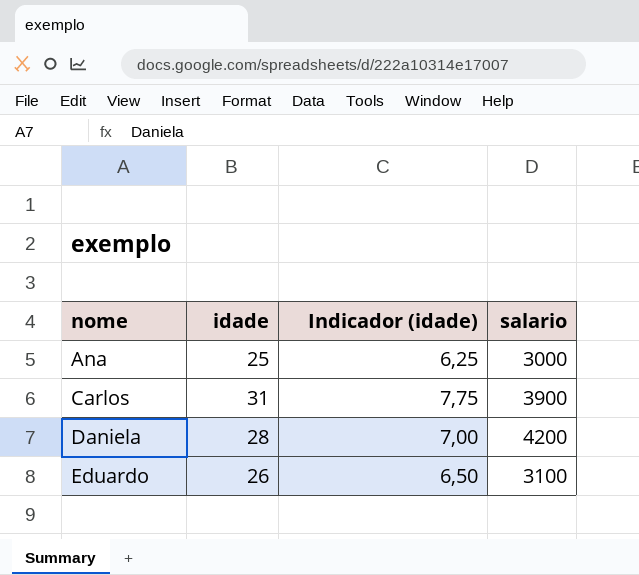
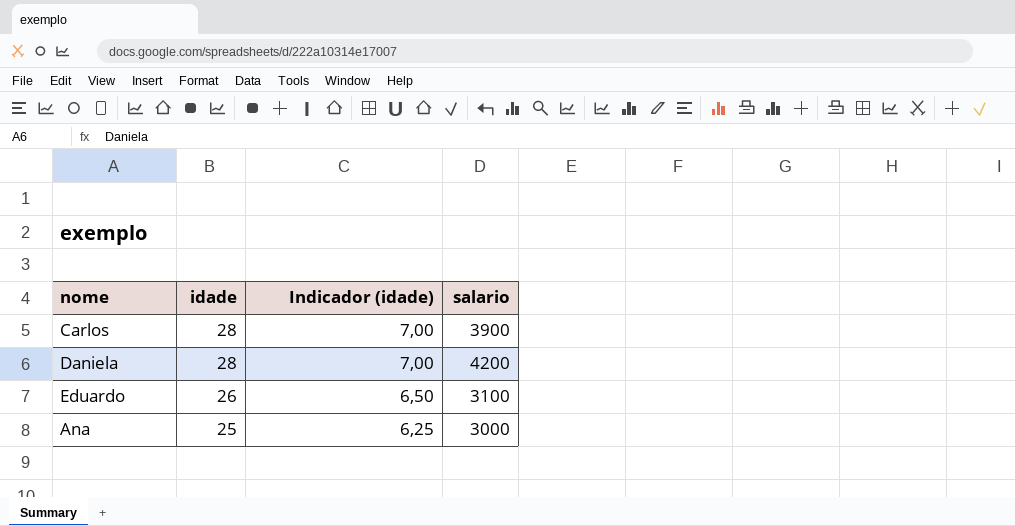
row order: nome ascending -> idade descending
Carlos | idade: 31 -> 28
Carlos | Indicador (idade): 7,75 -> 7,00

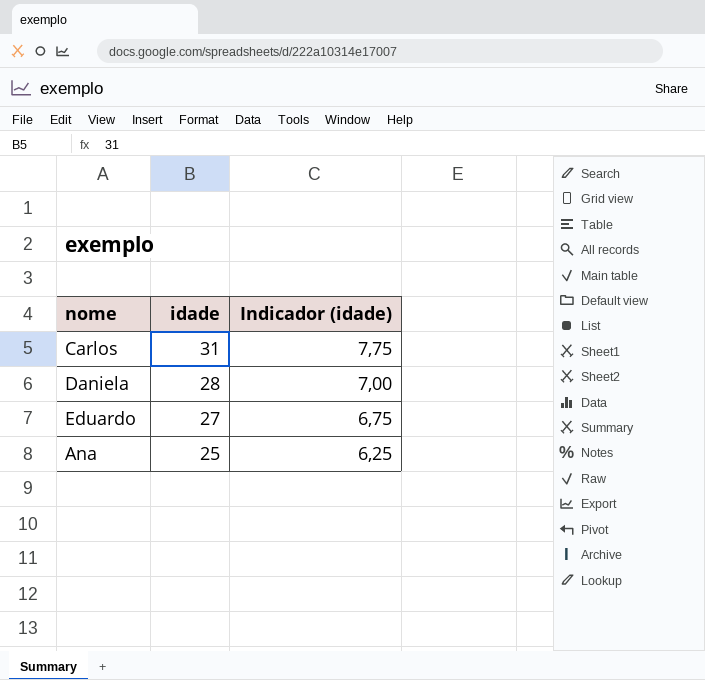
column salario | position: 4 -> none
Carlos | idade: 28 -> 31
Carlos | Indicador (idade): 7,00 -> 7,75
Eduardo | idade: 26 -> 27
Eduardo | Indicador (idade): 6,50 -> 6,75

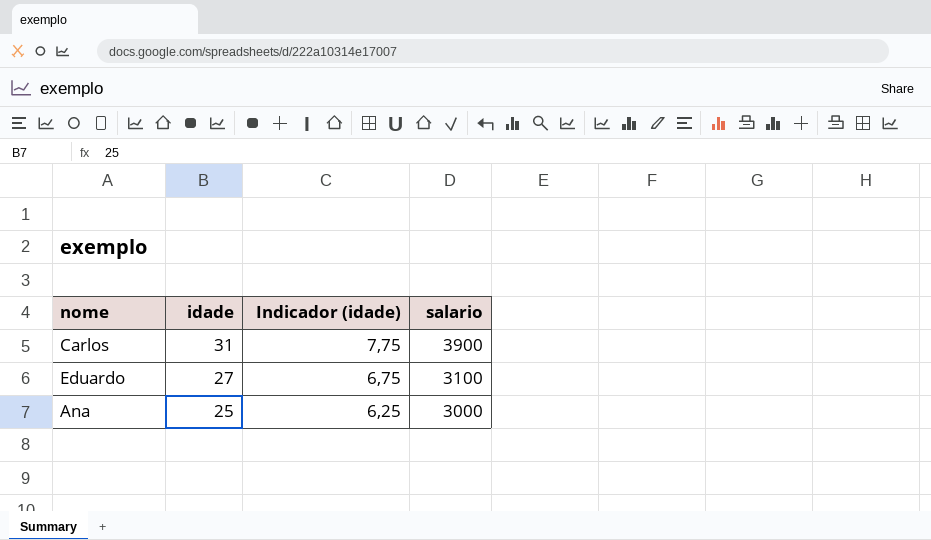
column salario | position: none -> 4
row Daniela: 28 | 7,00 -> none

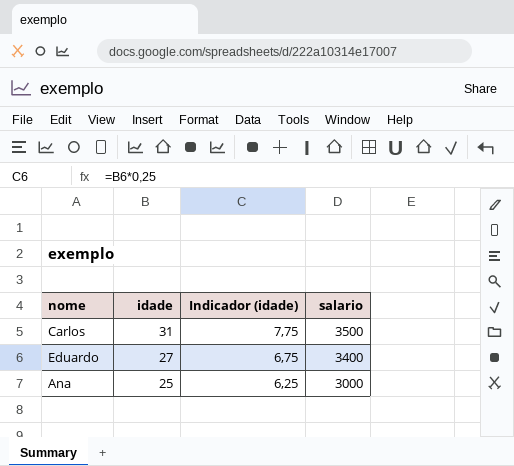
Carlos | salario: 3900 -> 3500
Eduardo | salario: 3100 -> 3400

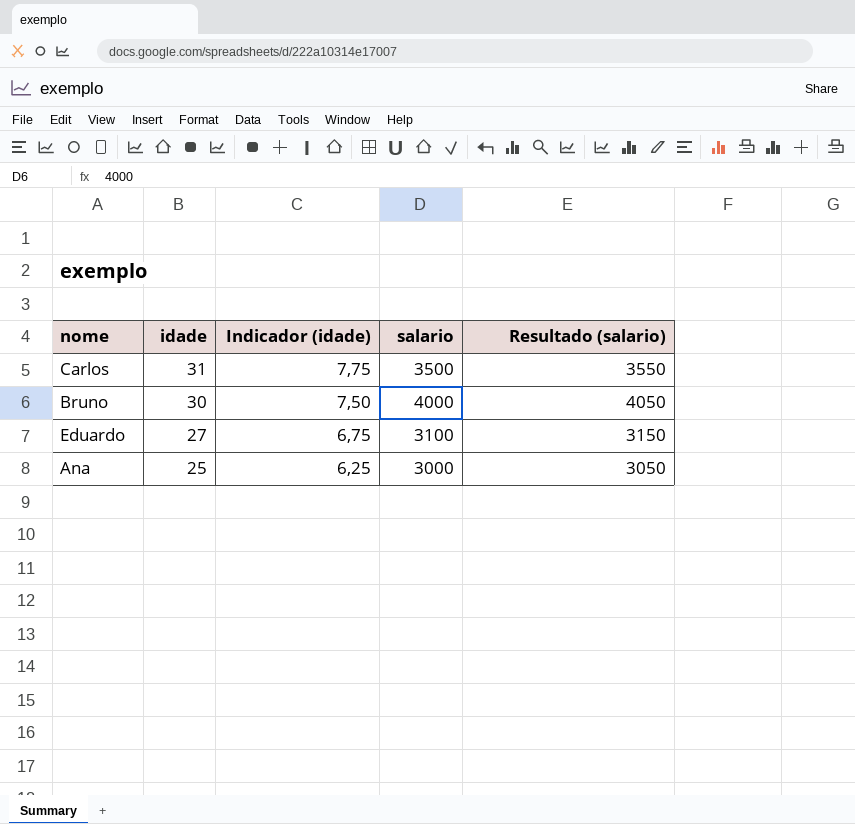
column Resultado (salario) | formula: none -> [salario] + 50
row Bruno: none -> 30 | 7,50 | 4000 | 4050
Eduardo | salario: 3400 -> 3100

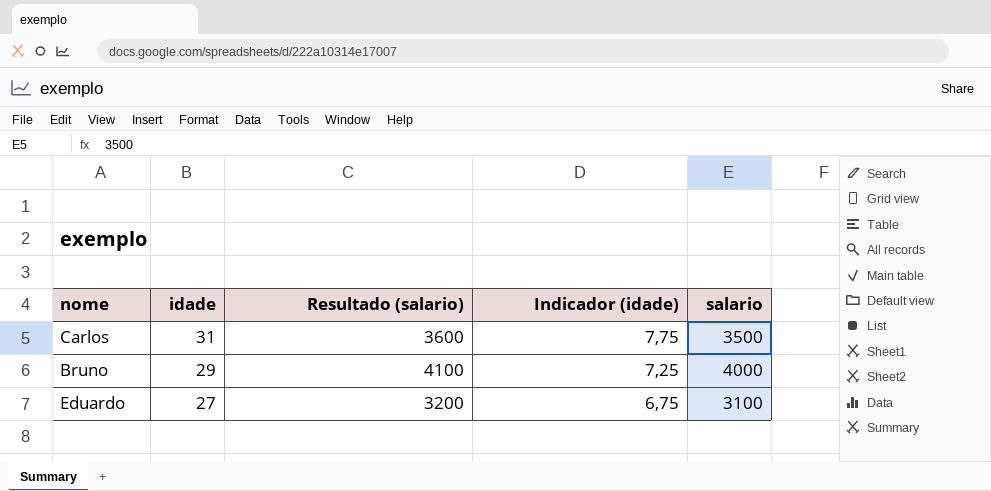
column Resultado (salario) | formula: [salario] + 50 -> [salario] + 100
column Resultado (salario) | position: 5 -> 3
row Ana: 25 | 6,25 | 3000 | 3050 -> none
Bruno | idade: 30 -> 29
Bruno | Indicador (idade): 7,50 -> 7,25

